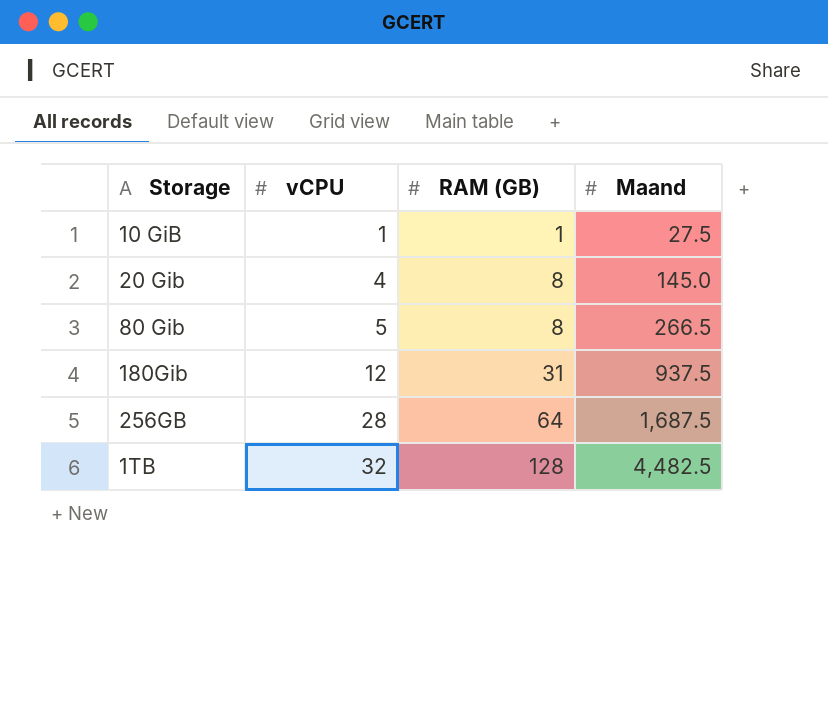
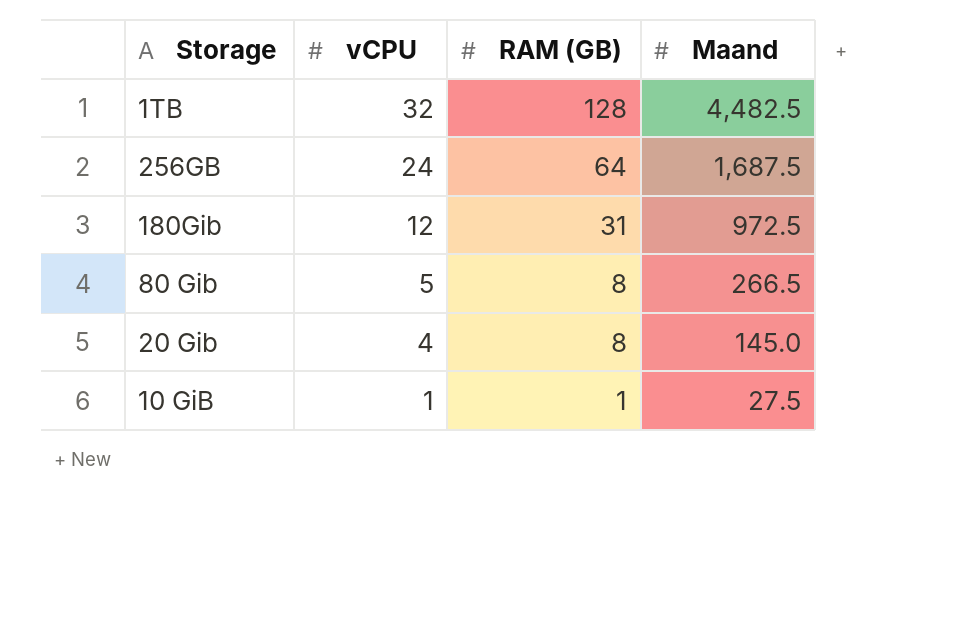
row order: vCPU ascending -> vCPU descending
256GB | vCPU: 28 -> 24
180Gib | Maand: 937.5 -> 972.5

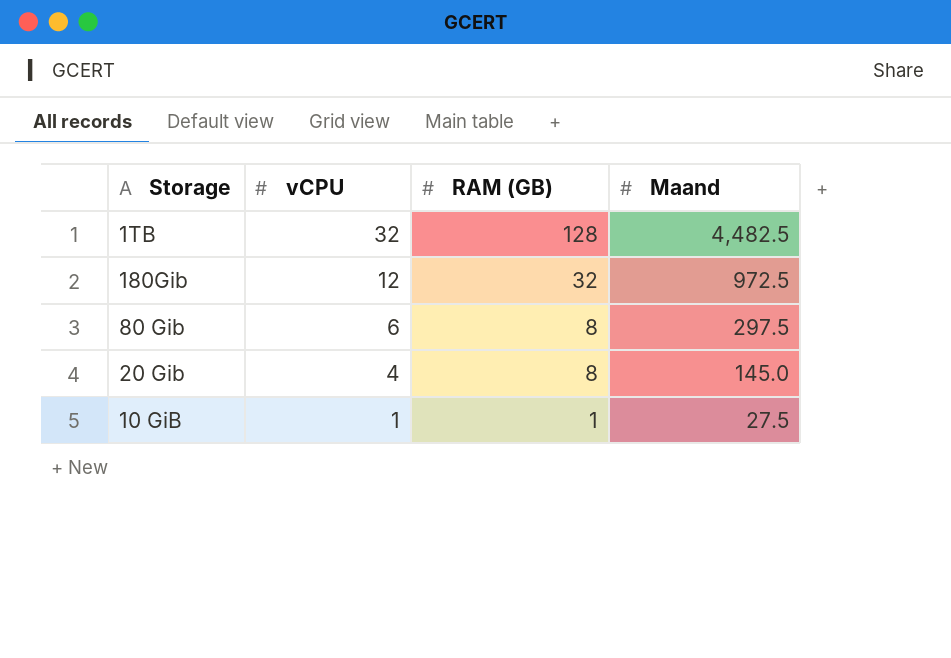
row 256GB: 24 | 64 | 1,687.5 -> none
180Gib | RAM (GB): 31 -> 32
80 Gib | vCPU: 5 -> 6
80 Gib | Maand: 266.5 -> 297.5

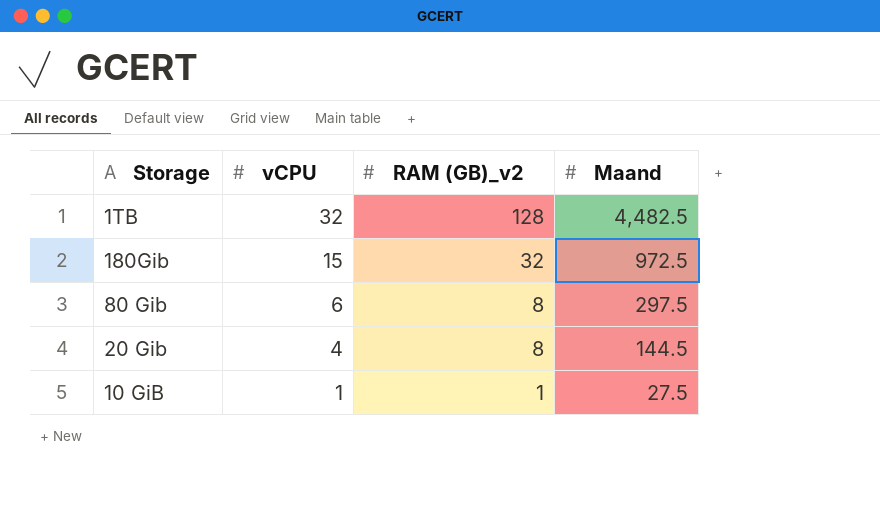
column name: RAM (GB) -> RAM (GB)_v2
180Gib | vCPU: 12 -> 15
20 Gib | Maand: 145.0 -> 144.5

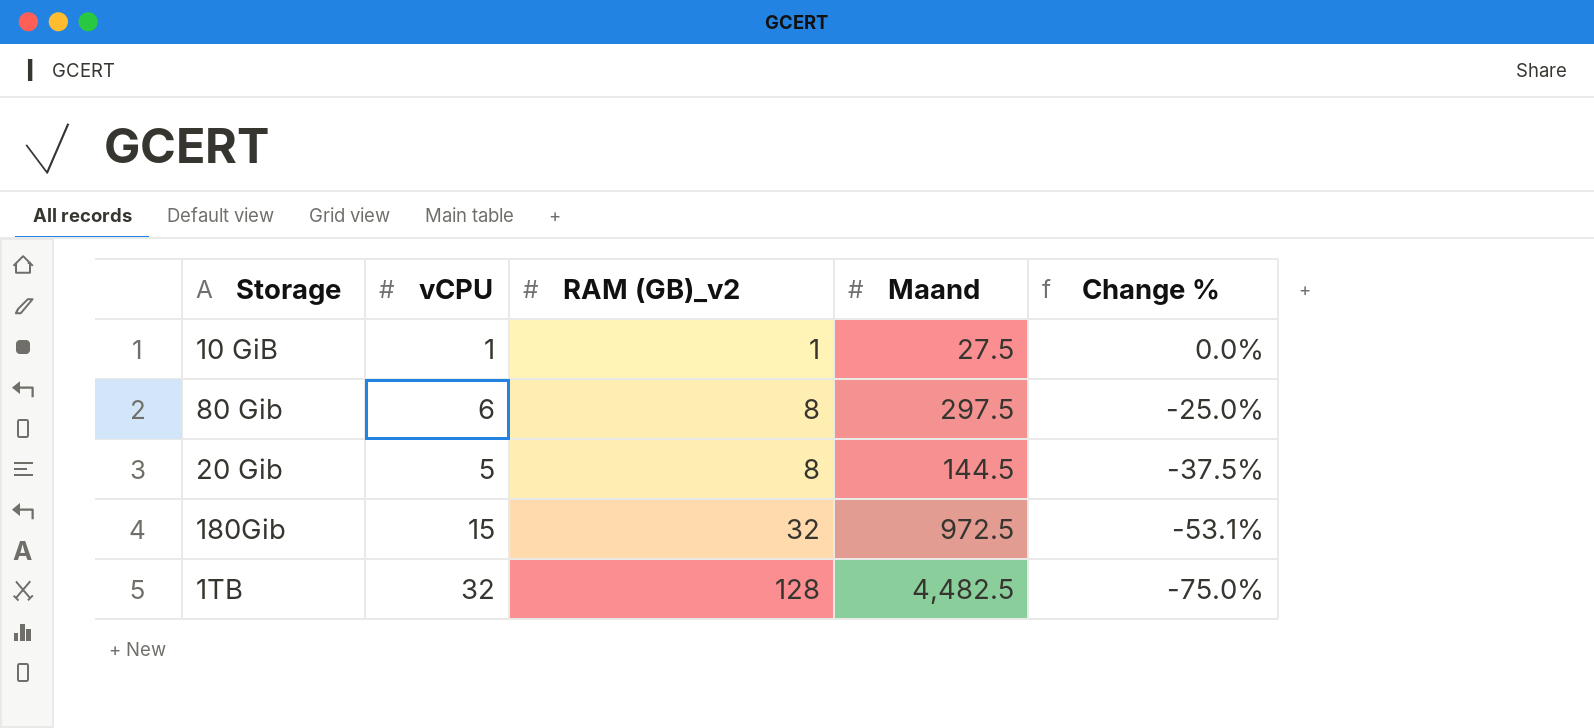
row order: vCPU descending -> RAM (GB)_v2 ascending
column Change % | formula: none -> ([vCPU] - [RAM (GB)_v2]) / [RAM (GB)_v2]
20 Gib | vCPU: 4 -> 5

